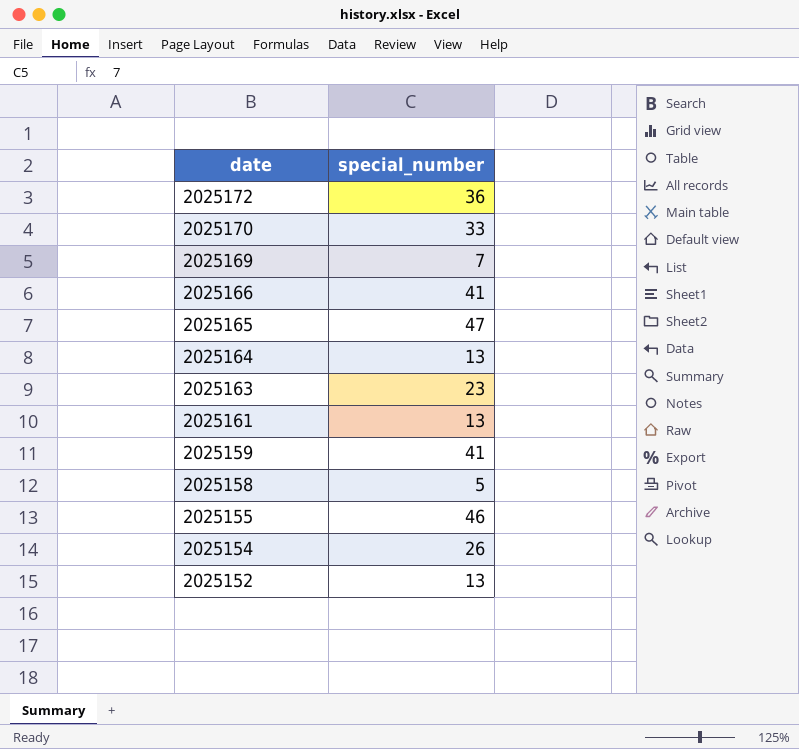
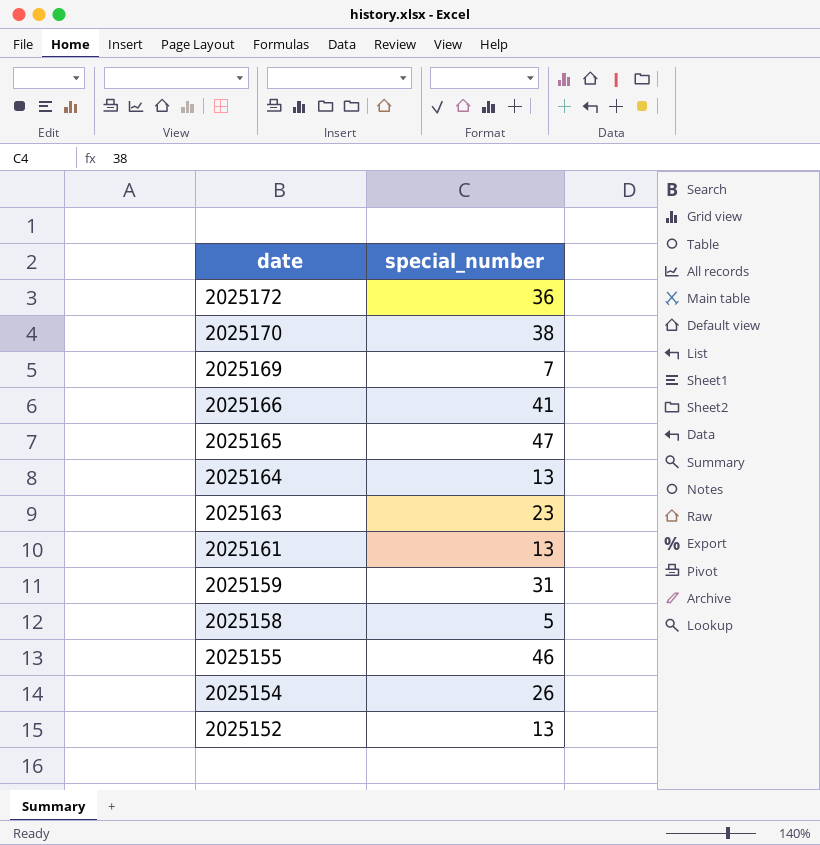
2025170 | special_number: 33 -> 38
2025159 | special_number: 41 -> 31

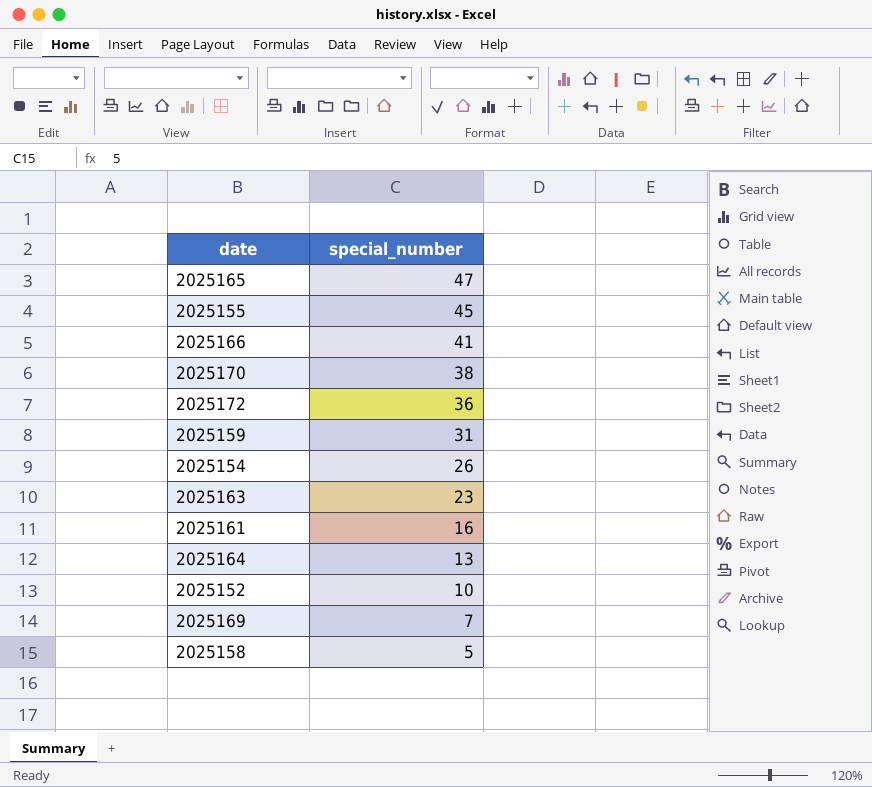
row order: date descending -> special_number descending
2025155 | special_number: 46 -> 45
2025161 | special_number: 13 -> 16
2025152 | special_number: 13 -> 10

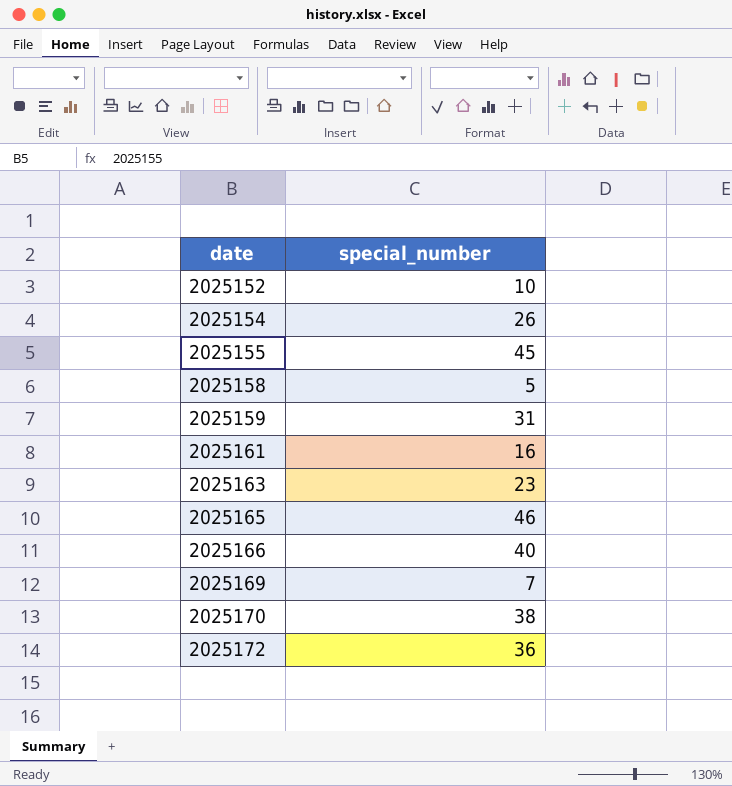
row order: special_number descending -> date ascending
row 2025164: 13 -> none
2025165 | special_number: 47 -> 46
2025166 | special_number: 41 -> 40

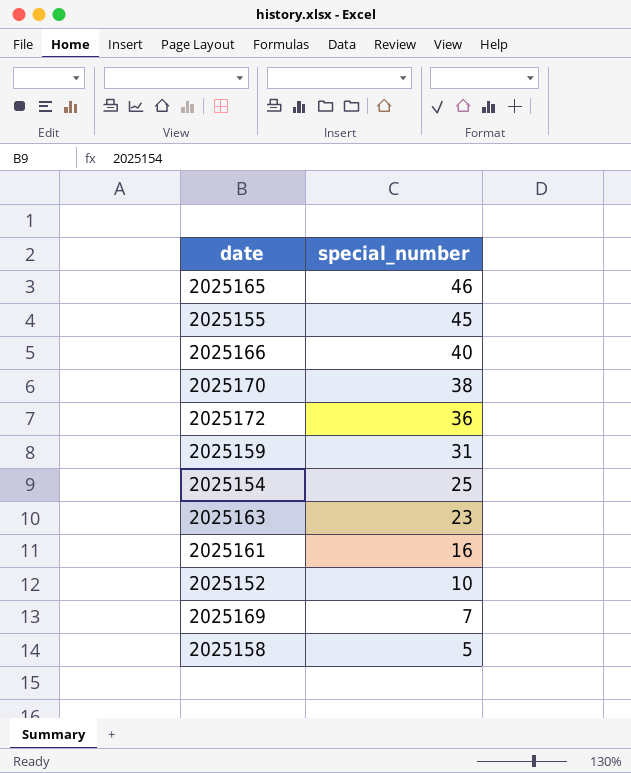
row order: date ascending -> special_number descending
2025154 | special_number: 26 -> 25

